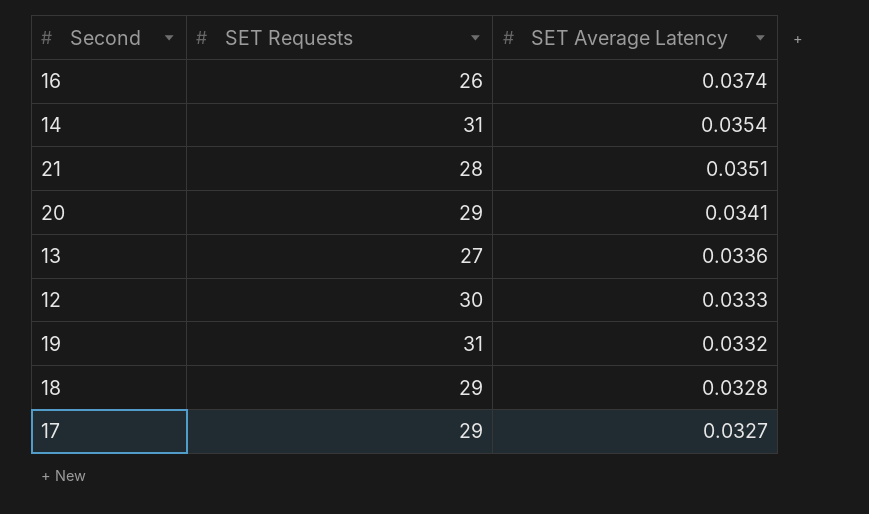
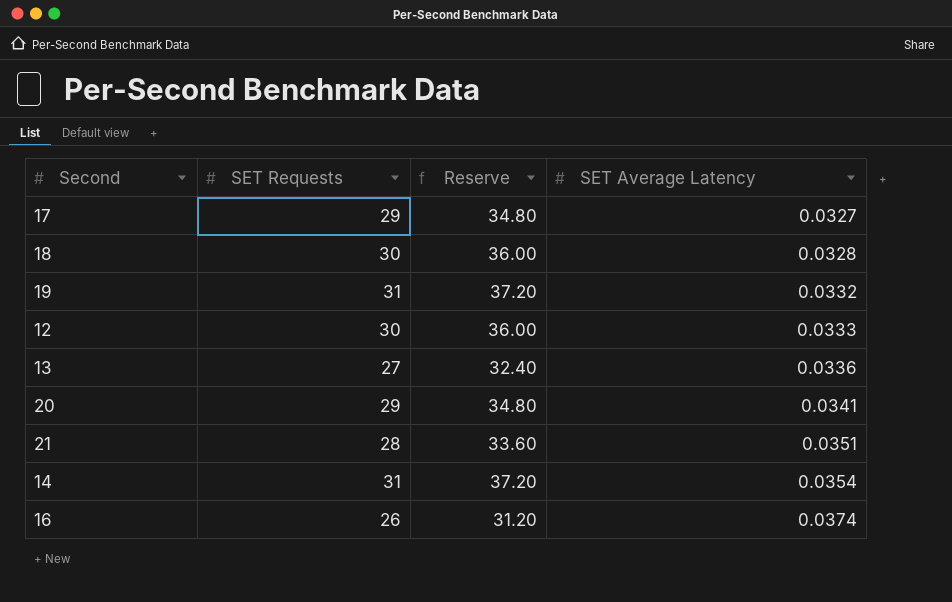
row order: SET Average Latency descending -> SET Average Latency ascending
column Reserve | formula: none -> [SET Requests] * 1.2
18 | SET Requests: 29 -> 30

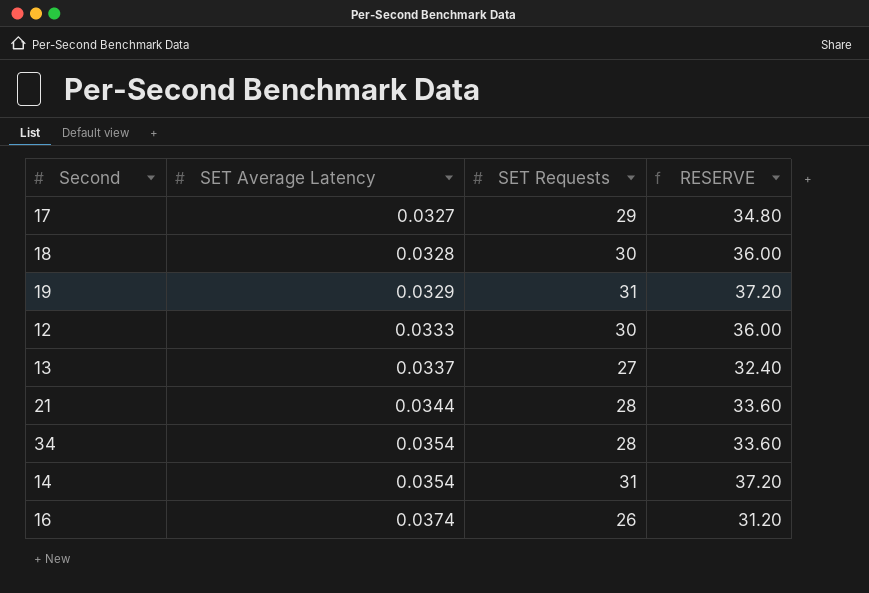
column SET Average Latency | position: 4 -> 2
column name: Reserve -> RESERVE
row 20: 29 | 34.80 | 0.0341 -> none
19 | SET Average Latency: 0.0332 -> 0.0329
13 | SET Average Latency: 0.0336 -> 0.0337
21 | SET Average Latency: 0.0351 -> 0.0344
row 34: none -> 0.0354 | 28 | 33.60

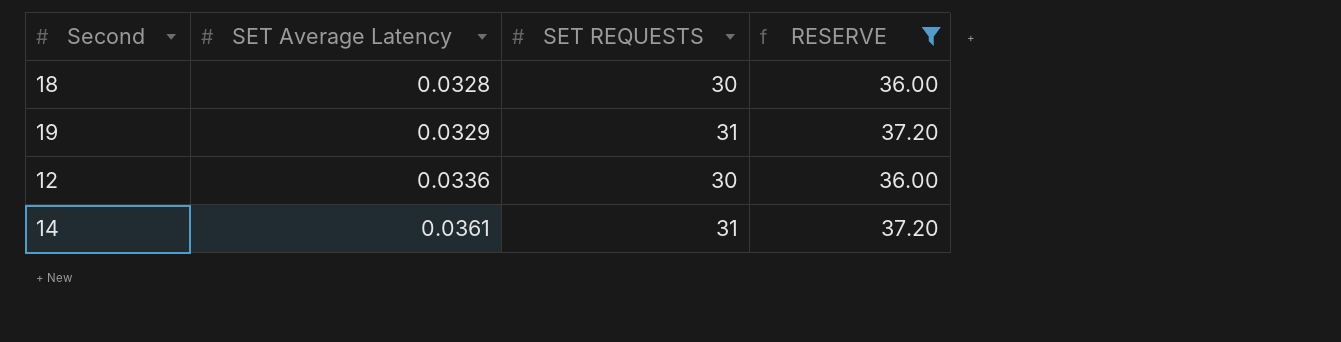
filter: none -> RESERVE >= 36.00
column name: SET Requests -> SET REQUESTS
12 | SET Average Latency: 0.0333 -> 0.0336
14 | SET Average Latency: 0.0354 -> 0.0361

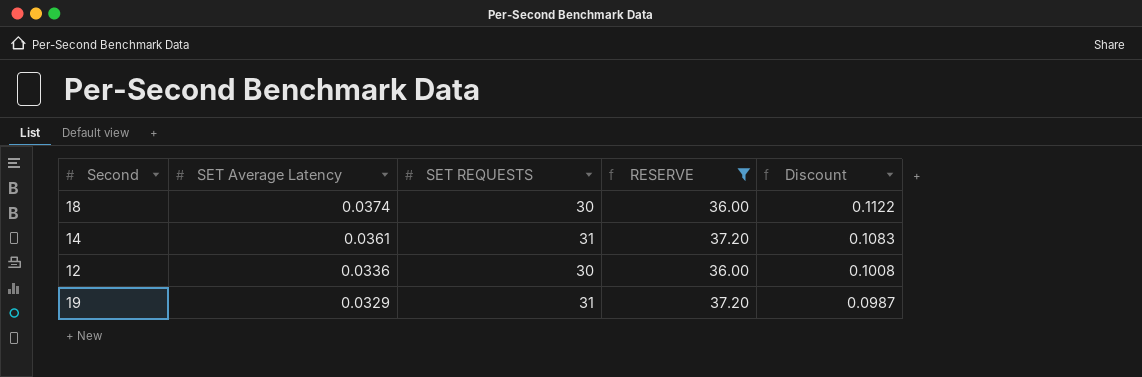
row order: SET Average Latency ascending -> SET Average Latency descending
column Discount | formula: none -> [SET Average Latency] * 3
18 | SET Average Latency: 0.0328 -> 0.0374

